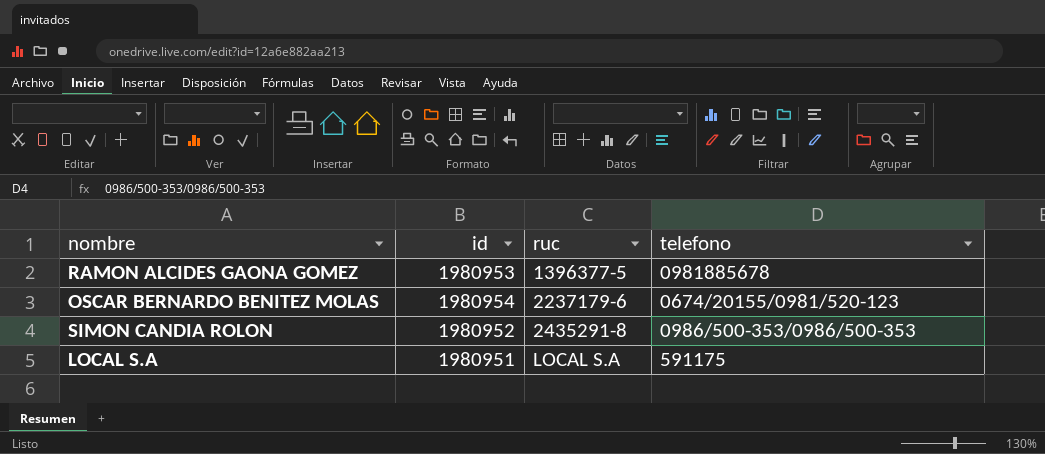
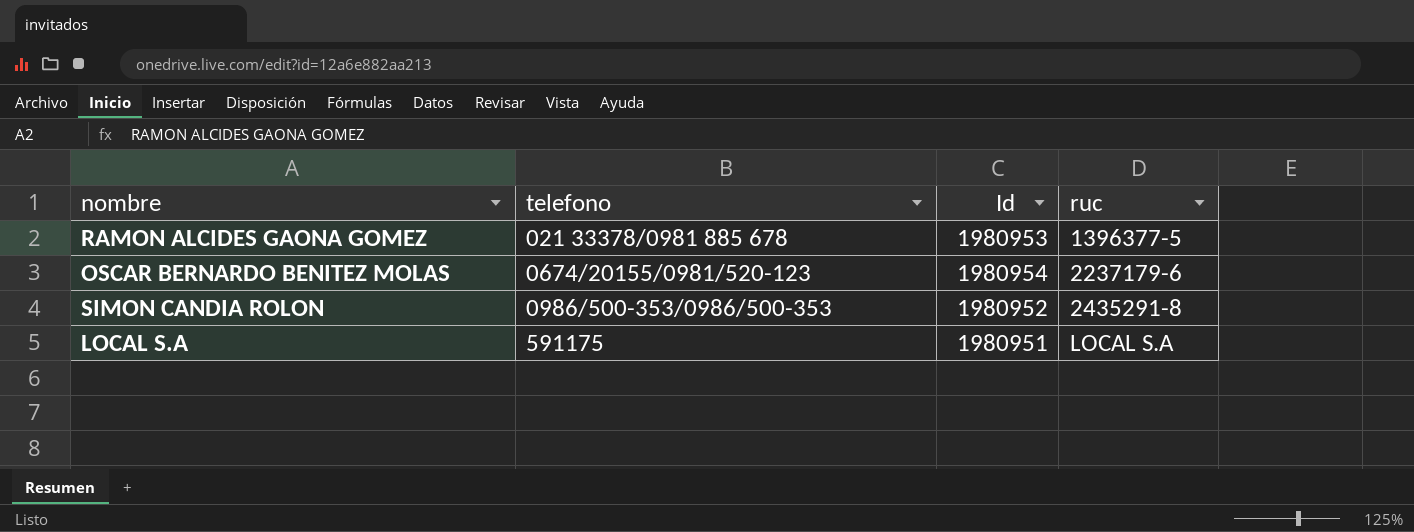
column telefono | position: 4 -> 2
column name: id -> Id
RAMON ALCIDES GAONA GOMEZ | telefono: 0981885678 -> 021 33378/0981 885 678

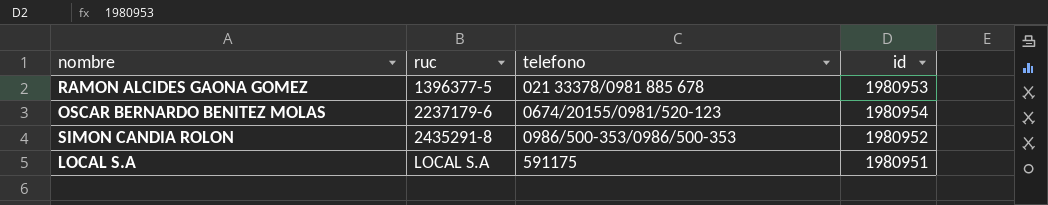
column ruc | position: 4 -> 2
column name: Id -> id

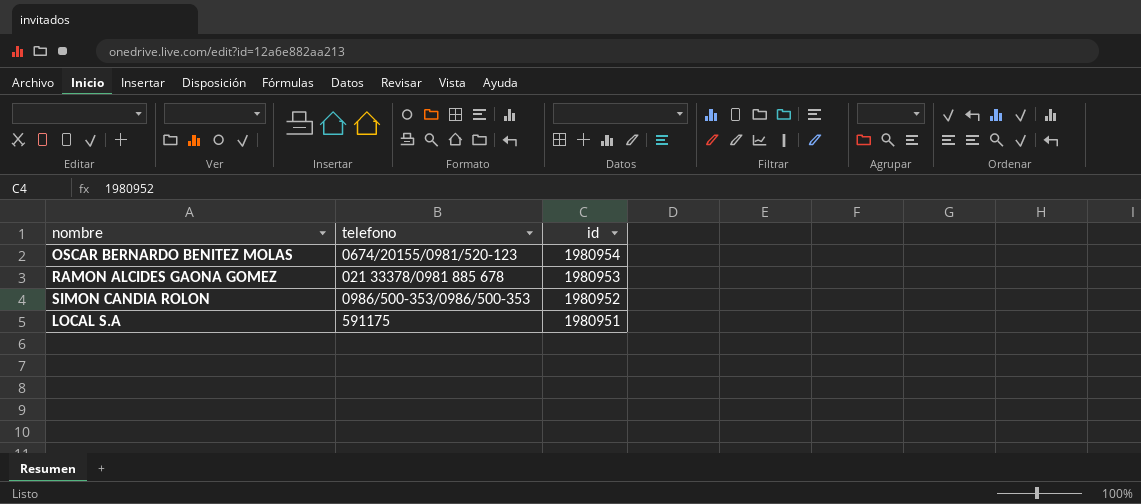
row order: ruc ascending -> id descending
column ruc | position: 2 -> none

